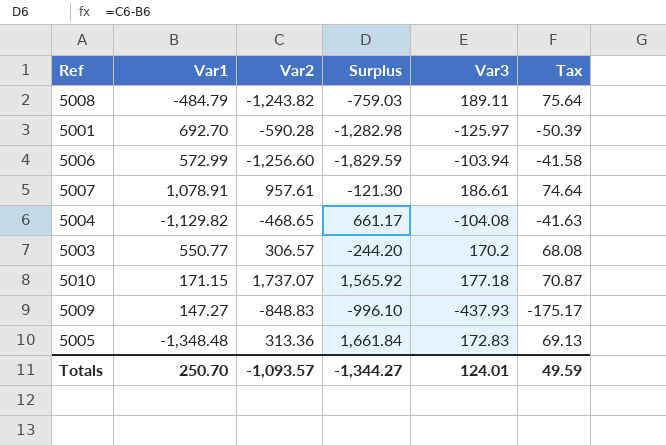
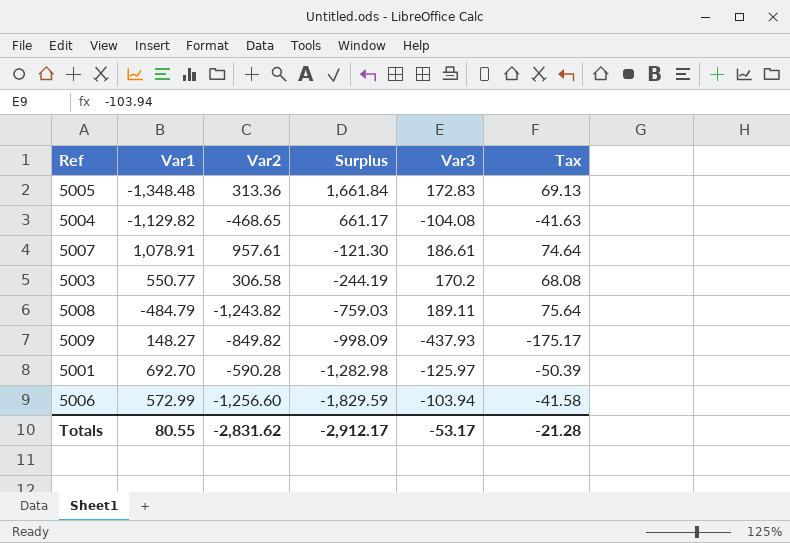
row order: none -> Surplus descending
row 5010: 171.15 | 1,737.07 | 1,565.92 | 177.18 | 70.87 -> none
5003 | Var2: 306.57 -> 306.58
5003 | Surplus: -244.20 -> -244.19
5009 | Var1: 147.27 -> 148.27
5009 | Var2: -848.83 -> -849.82
5009 | Surplus: -996.10 -> -998.09
Totals | Var1: 250.70 -> 80.55
Totals | Var2: -1,093.57 -> -2,831.62
Totals | Surplus: -1,344.27 -> -2,912.17
Totals | Var3: 124.01 -> -53.17
Totals | Tax: 49.59 -> -21.28

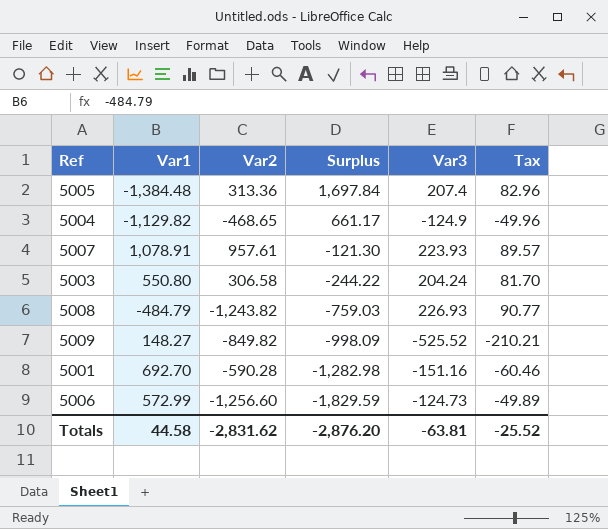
5005 | Var1: -1,348.48 -> -1,384.48
5005 | Surplus: 1,661.84 -> 1,697.84
5005 | Var3: 172.83 -> 207.4
5005 | Tax: 69.13 -> 82.96
5004 | Var3: -104.08 -> -124.9
5004 | Tax: -41.63 -> -49.96
5007 | Var3: 186.61 -> 223.93
5007 | Tax: 74.64 -> 89.57
5003 | Var1: 550.77 -> 550.80
5003 | Surplus: -244.19 -> -244.22
5003 | Var3: 170.2 -> 204.24
5003 | Tax: 68.08 -> 81.70
5008 | Var3: 189.11 -> 226.93
5008 | Tax: 75.64 -> 90.77
5009 | Var3: -437.93 -> -525.52
5009 | Tax: -175.17 -> -210.21
5001 | Var3: -125.97 -> -151.16
5001 | Tax: -50.39 -> -60.46
5006 | Var3: -103.94 -> -124.73
5006 | Tax: -41.58 -> -49.89
Totals | Var1: 80.55 -> 44.58
Totals | Surplus: -2,912.17 -> -2,876.20
Totals | Var3: -53.17 -> -63.81
Totals | Tax: -21.28 -> -25.52

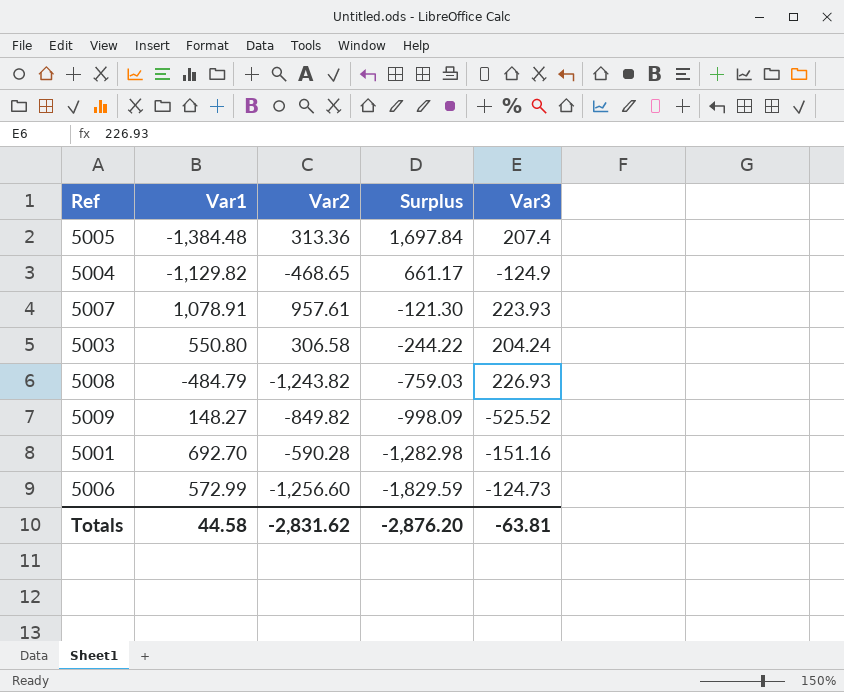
column Tax | formula: [Var3] * 0.4 -> none

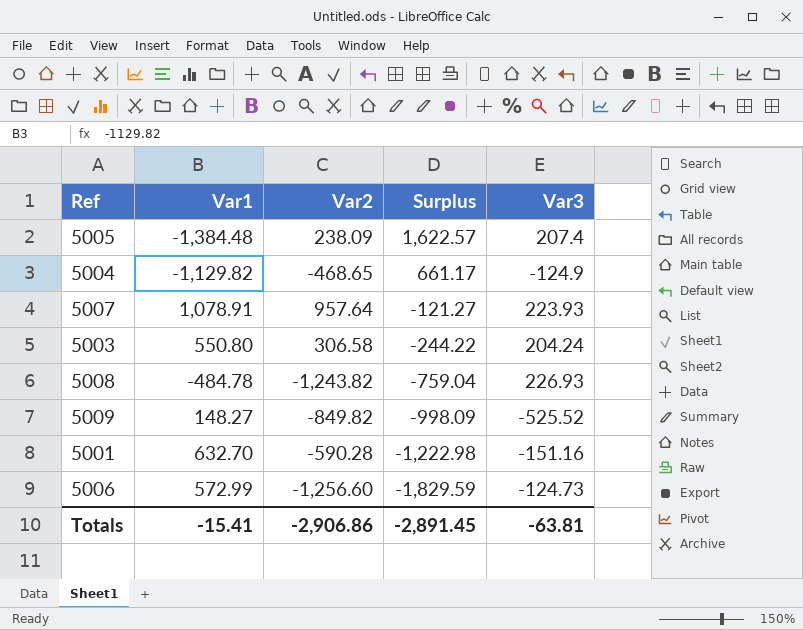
5005 | Var2: 313.36 -> 238.09
5005 | Surplus: 1,697.84 -> 1,622.57
5007 | Var2: 957.61 -> 957.64
5007 | Surplus: -121.30 -> -121.27
5008 | Var1: -484.79 -> -484.78
5008 | Surplus: -759.03 -> -759.04
5001 | Var1: 692.70 -> 632.70
5001 | Surplus: -1,282.98 -> -1,222.98
Totals | Var1: 44.58 -> -15.41
Totals | Var2: -2,831.62 -> -2,906.86
Totals | Surplus: -2,876.20 -> -2,891.45

